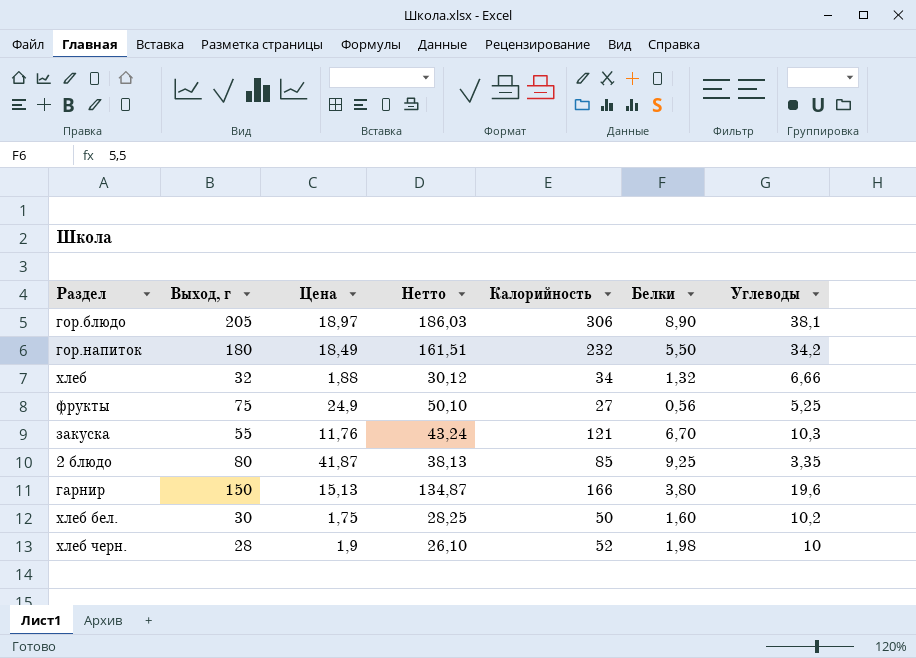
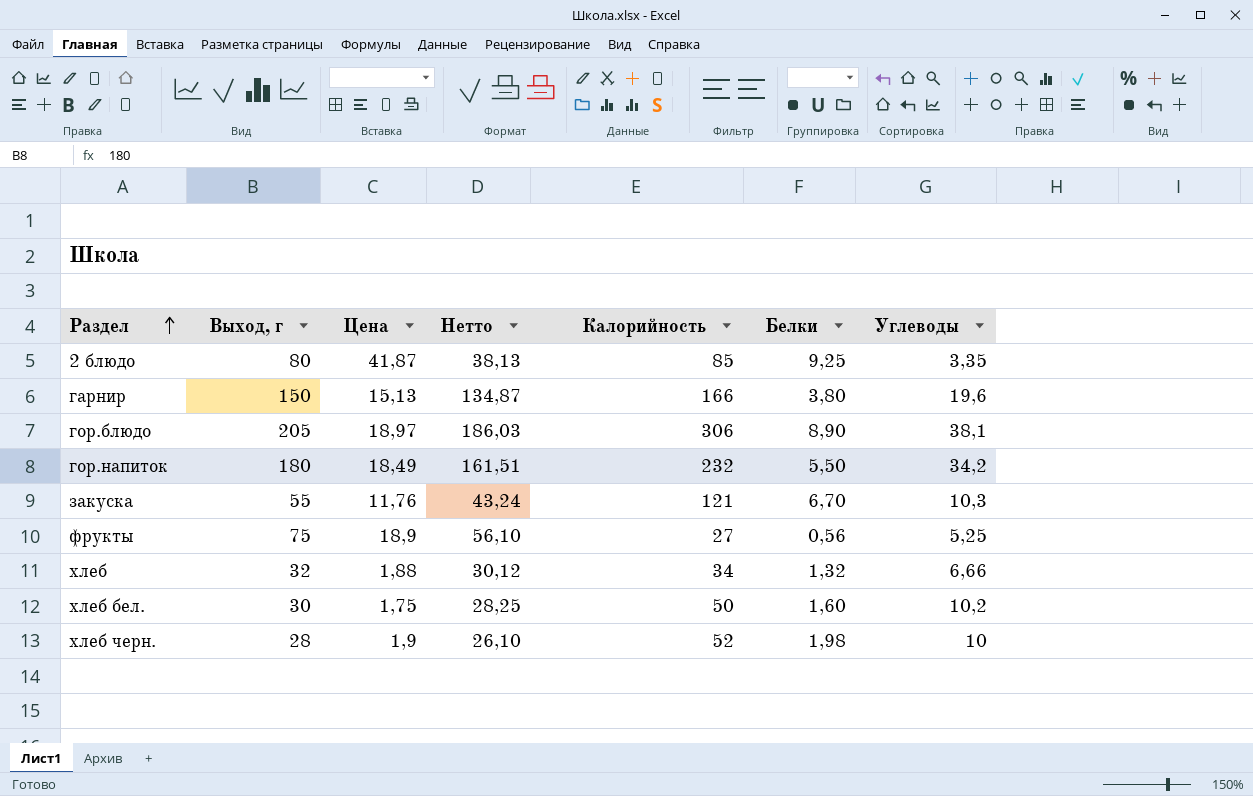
row order: none -> Раздел ascending
фрукты | Цена: 24,9 -> 18,9
фрукты | Нетто: 50,10 -> 56,10

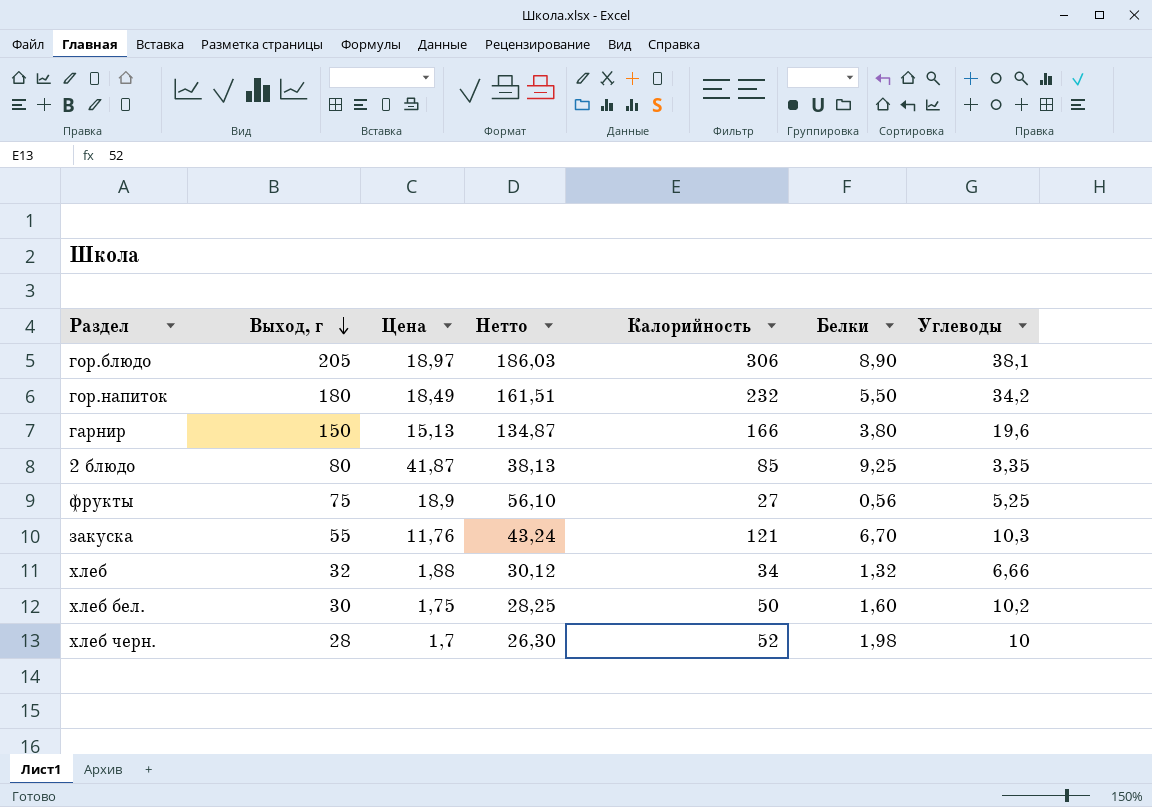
row order: Раздел ascending -> Выход, г descending
хлеб черн. | Цена: 1,9 -> 1,7
хлеб черн. | Нетто: 26,10 -> 26,30

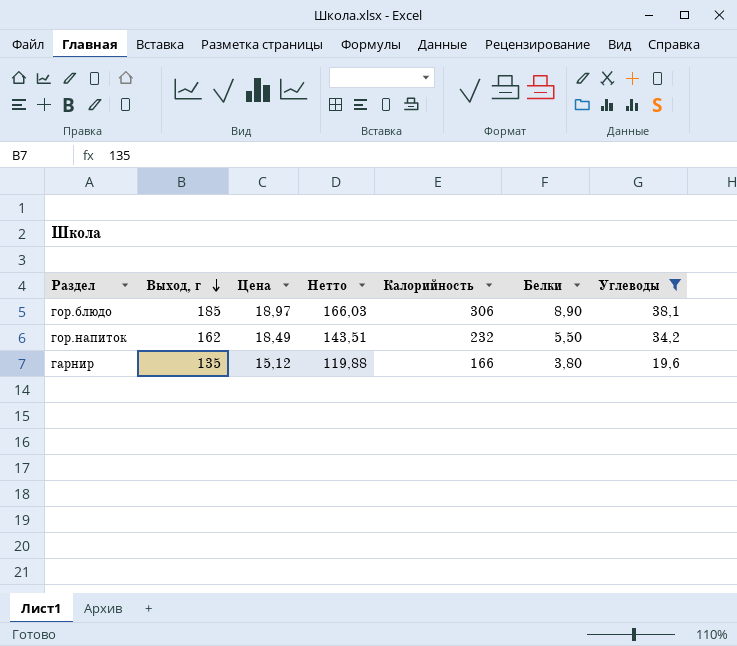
filter: none -> Углеводы >= 19,6
гор.блюдо | Выход, г: 205 -> 185
гор.блюдо | Нетто: 186,03 -> 166,03
гор.напиток | Выход, г: 180 -> 162
гор.напиток | Нетто: 161,51 -> 143,51
гарнир | Выход, г: 150 -> 135
гарнир | Цена: 15,13 -> 15,12
гарнир | Нетто: 134,87 -> 119,88

